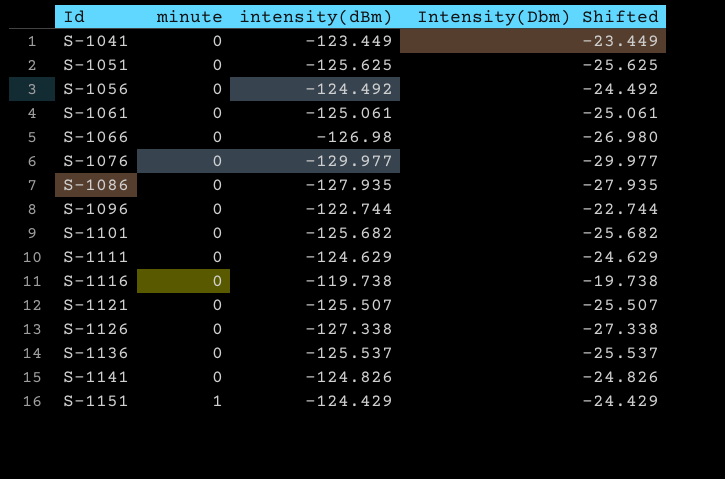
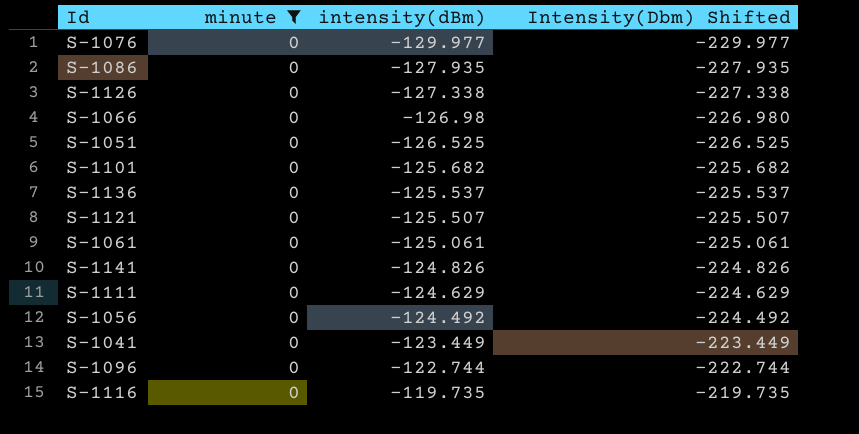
filter: none -> minute = 0
row order: Id ascending -> intensity(dBm) ascending
column Intensity(Dbm) Shifted | formula: [intensity(dBm)] + 100 -> [intensity(dBm)] - 100
S-1051 | intensity(dBm): -125.625 -> -126.525
S-1116 | intensity(dBm): -119.738 -> -119.735

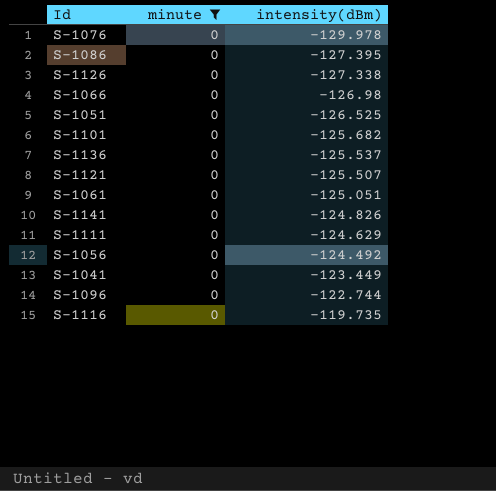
column Intensity(Dbm) Shifted | formula: [intensity(dBm)] - 100 -> none
S-1076 | intensity(dBm): -129.977 -> -129.978
S-1086 | intensity(dBm): -127.935 -> -127.395
S-1061 | intensity(dBm): -125.061 -> -125.051

